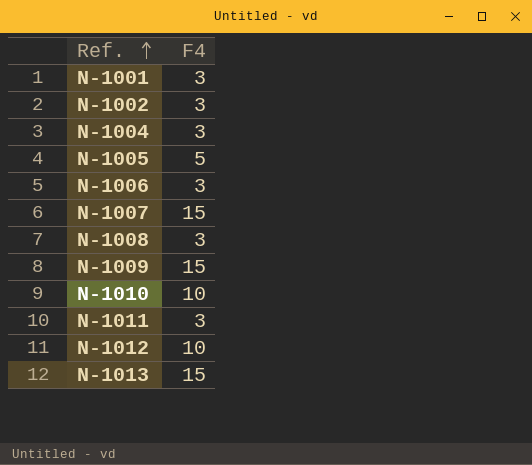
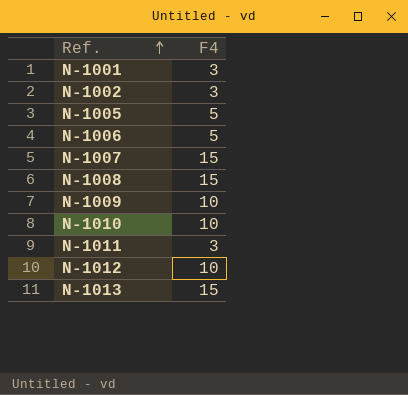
row N-1004: 3 -> none
N-1006 | F4: 3 -> 5
N-1008 | F4: 3 -> 15
N-1009 | F4: 15 -> 10

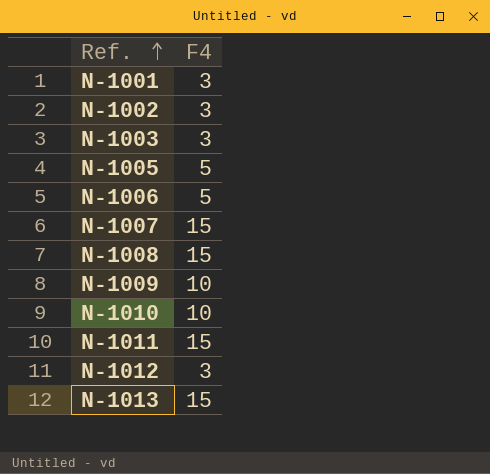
row N-1003: none -> 3
N-1011 | F4: 3 -> 15
N-1012 | F4: 10 -> 3

